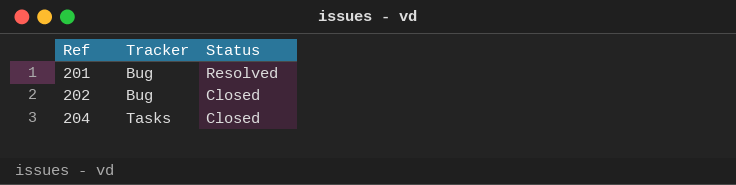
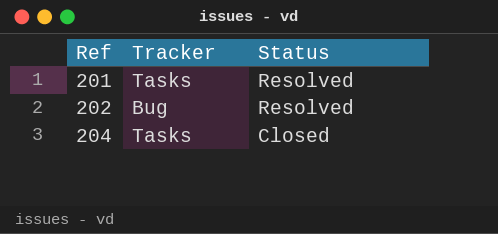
201 | Tracker: Bug -> Tasks
202 | Status: Closed -> Resolved

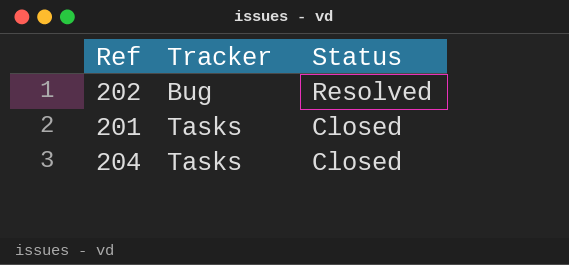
row order: Ref ascending -> Tracker ascending
201 | Status: Resolved -> Closed

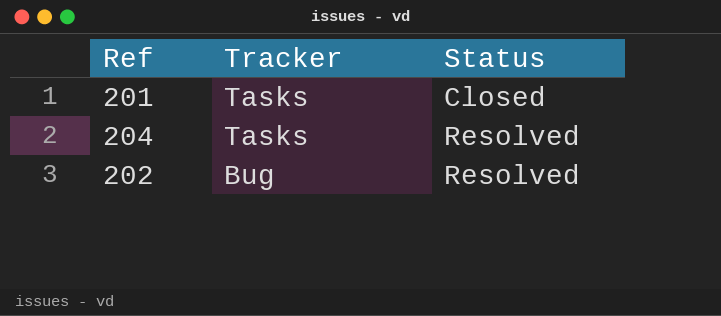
row order: Tracker ascending -> Tracker descending
204 | Status: Closed -> Resolved

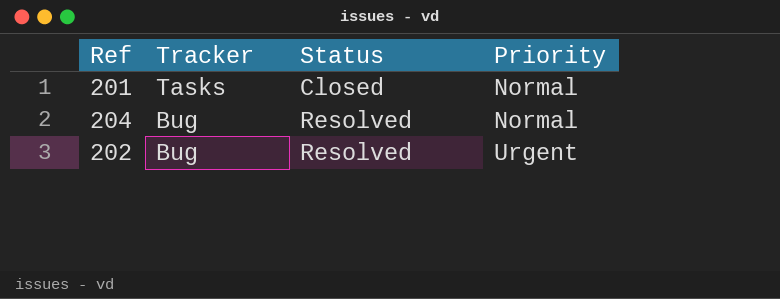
column Priority | position: none -> 4
204 | Tracker: Tasks -> Bug

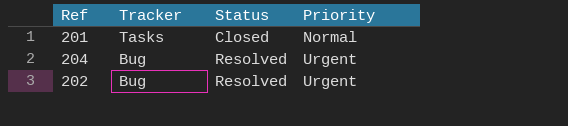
204 | Priority: Normal -> Urgent

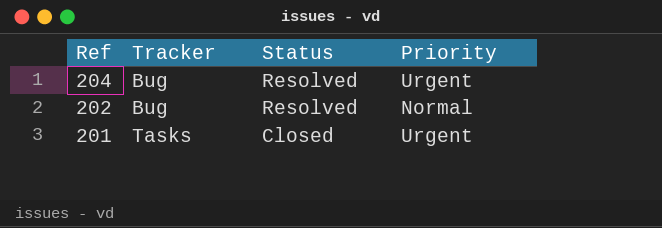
row order: Tracker descending -> Ref descending
202 | Priority: Urgent -> Normal
201 | Priority: Normal -> Urgent

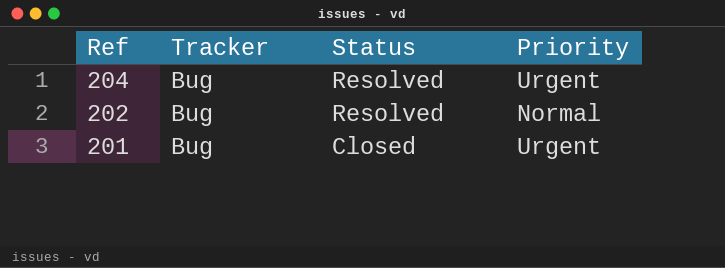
201 | Tracker: Tasks -> Bug

